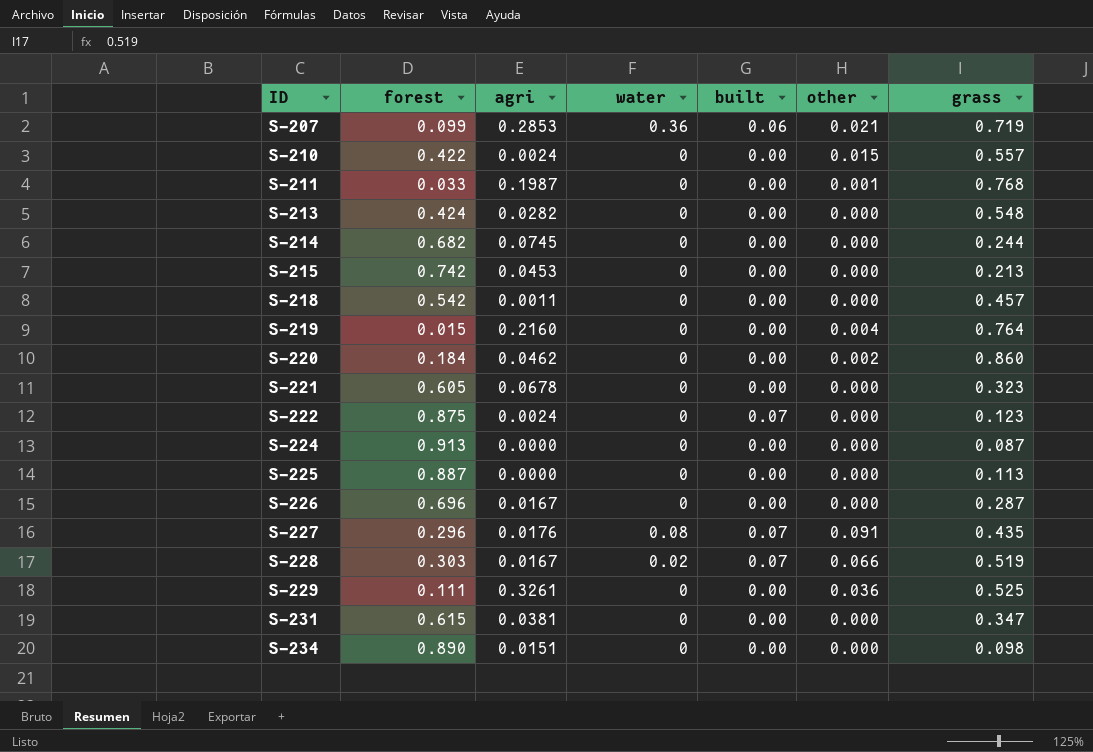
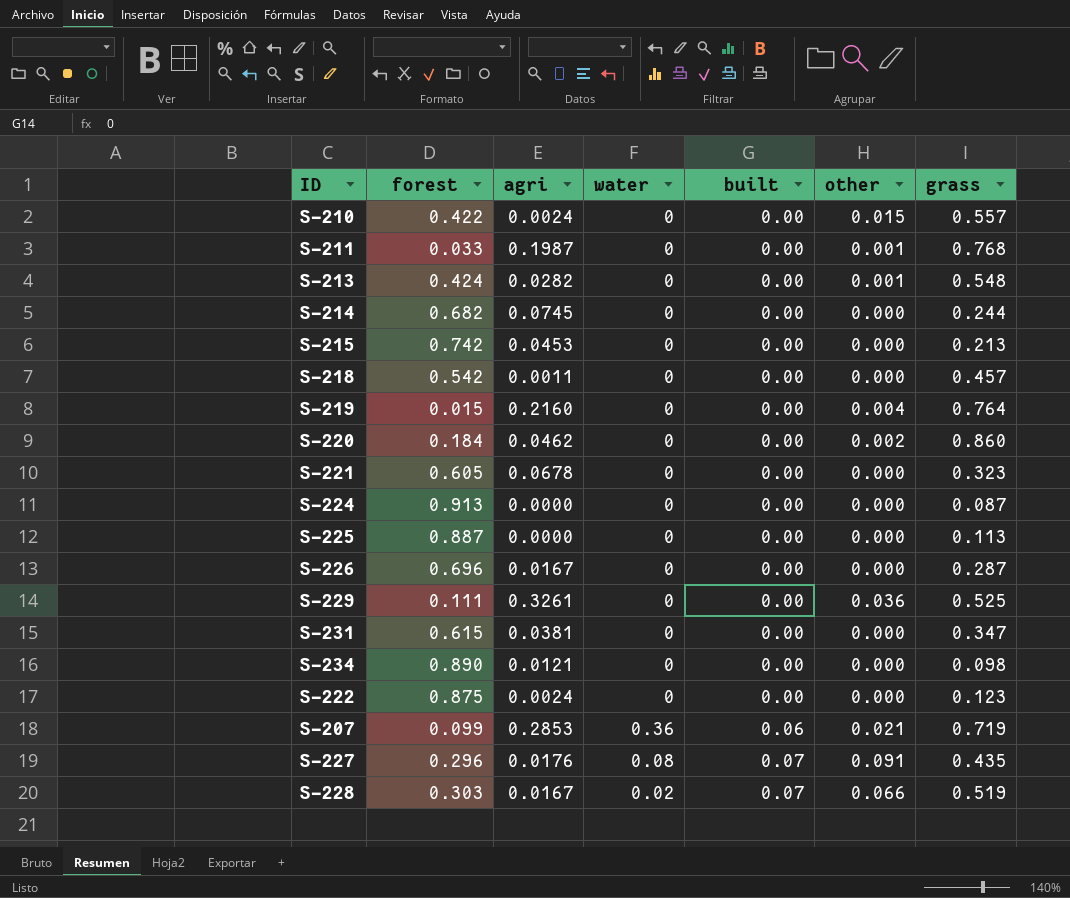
row order: ID ascending -> built ascending
S-213 | other: 0.000 -> 0.001
S-234 | agri: 0.0151 -> 0.0121
S-222 | built: 0.07 -> 0.00

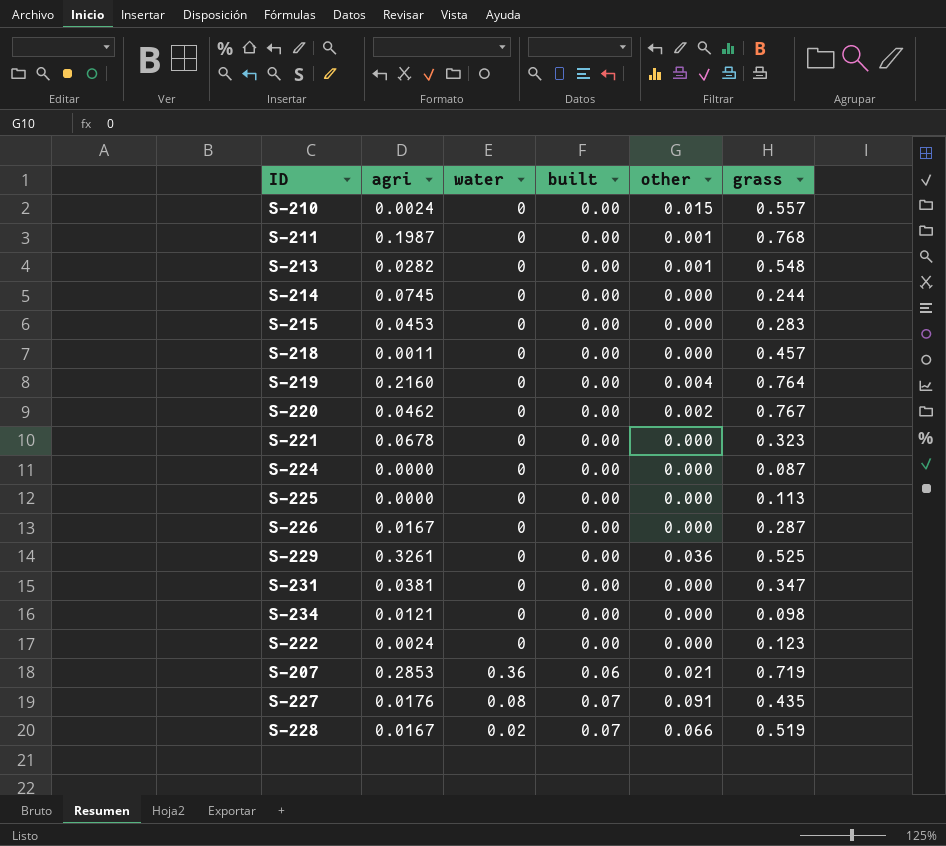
column forest | position: 2 -> none
S-215 | grass: 0.213 -> 0.283
S-220 | grass: 0.860 -> 0.767

